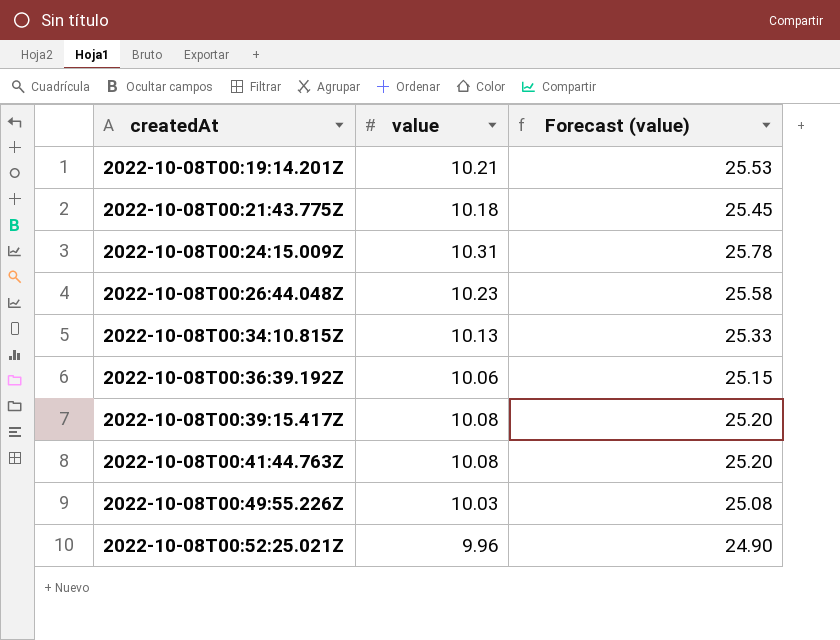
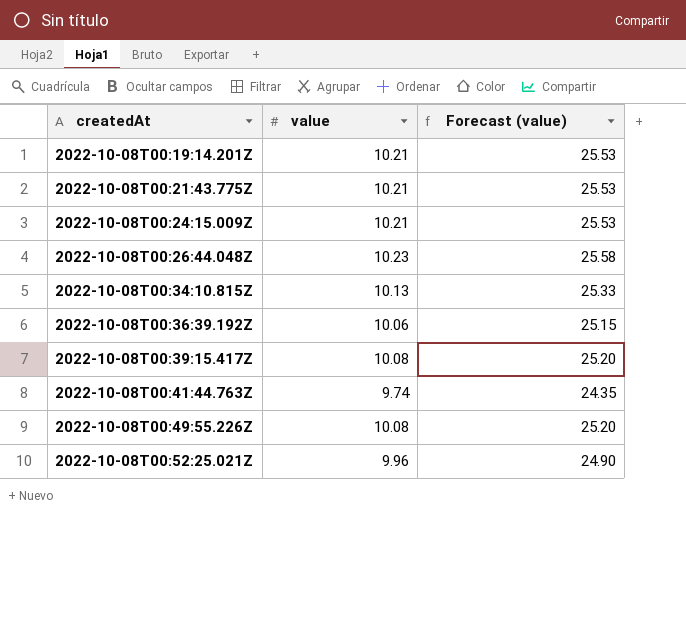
2022-10-08T00:21:43.775Z | value: 10.18 -> 10.21
2022-10-08T00:21:43.775Z | Forecast (value): 25.45 -> 25.53
2022-10-08T00:24:15.009Z | value: 10.31 -> 10.21
2022-10-08T00:24:15.009Z | Forecast (value): 25.78 -> 25.53
2022-10-08T00:41:44.763Z | value: 10.08 -> 9.74
2022-10-08T00:41:44.763Z | Forecast (value): 25.20 -> 24.35
2022-10-08T00:49:55.226Z | value: 10.03 -> 10.08
2022-10-08T00:49:55.226Z | Forecast (value): 25.08 -> 25.20

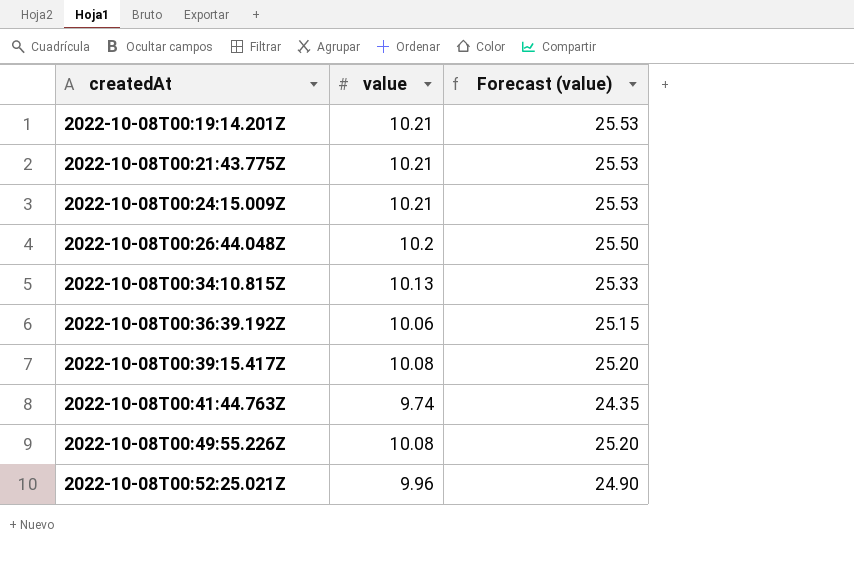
2022-10-08T00:26:44.048Z | value: 10.23 -> 10.2
2022-10-08T00:26:44.048Z | Forecast (value): 25.58 -> 25.50

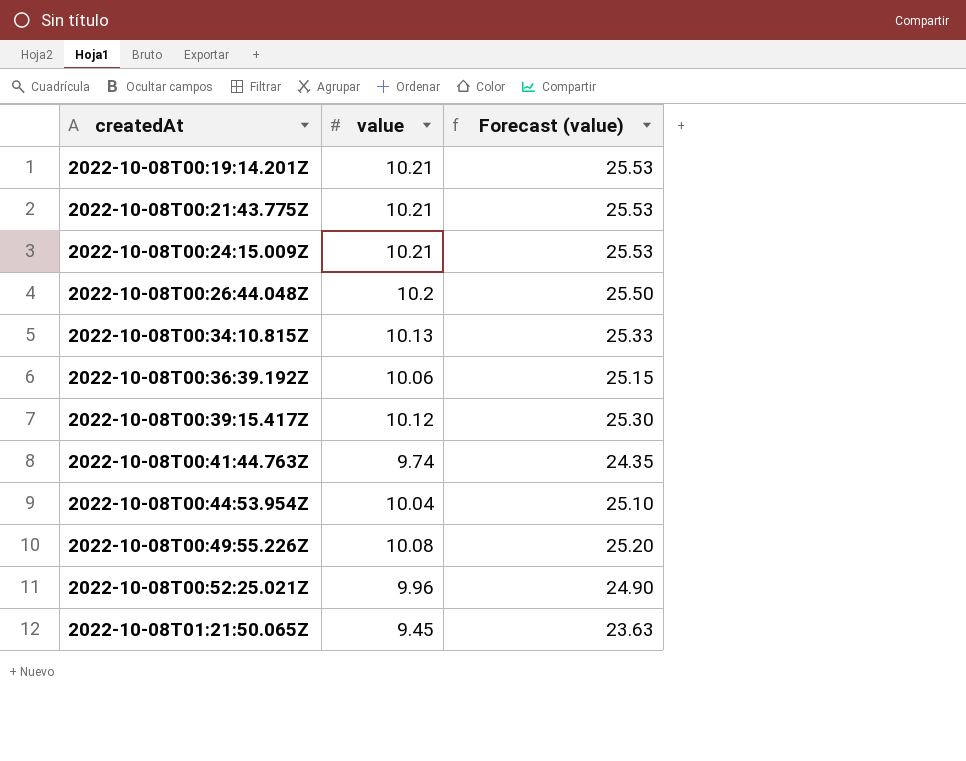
2022-10-08T00:39:15.417Z | value: 10.08 -> 10.12
2022-10-08T00:39:15.417Z | Forecast (value): 25.20 -> 25.30
row 2022-10-08T00:44:53.954Z: none -> 10.04 | 25.10
row 2022-10-08T01:21:50.065Z: none -> 9.45 | 23.63

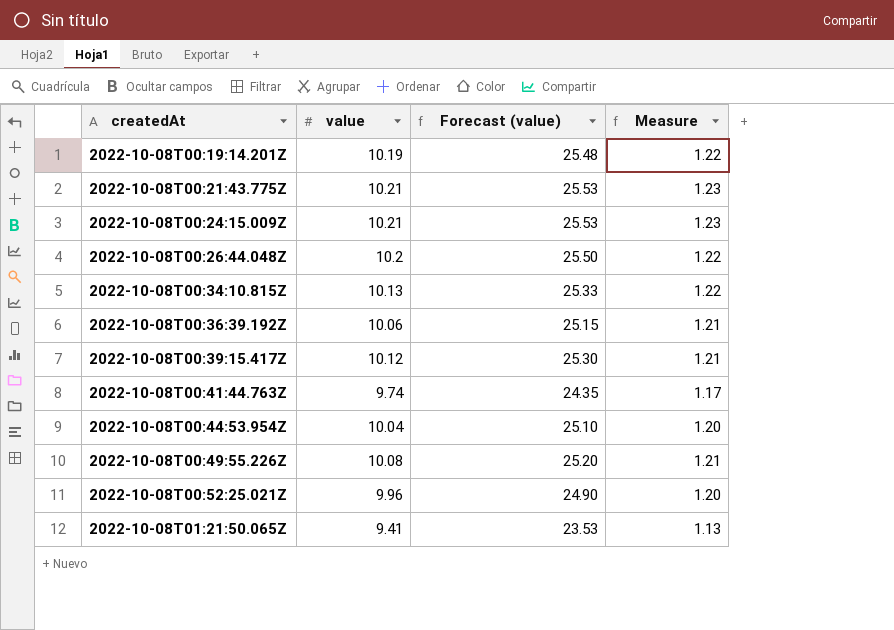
column Measure | formula: none -> [value] * 0.12
2022-10-08T00:19:14.201Z | value: 10.21 -> 10.19
2022-10-08T00:19:14.201Z | Forecast (value): 25.53 -> 25.48
2022-10-08T01:21:50.065Z | value: 9.45 -> 9.41
2022-10-08T01:21:50.065Z | Forecast (value): 23.63 -> 23.53

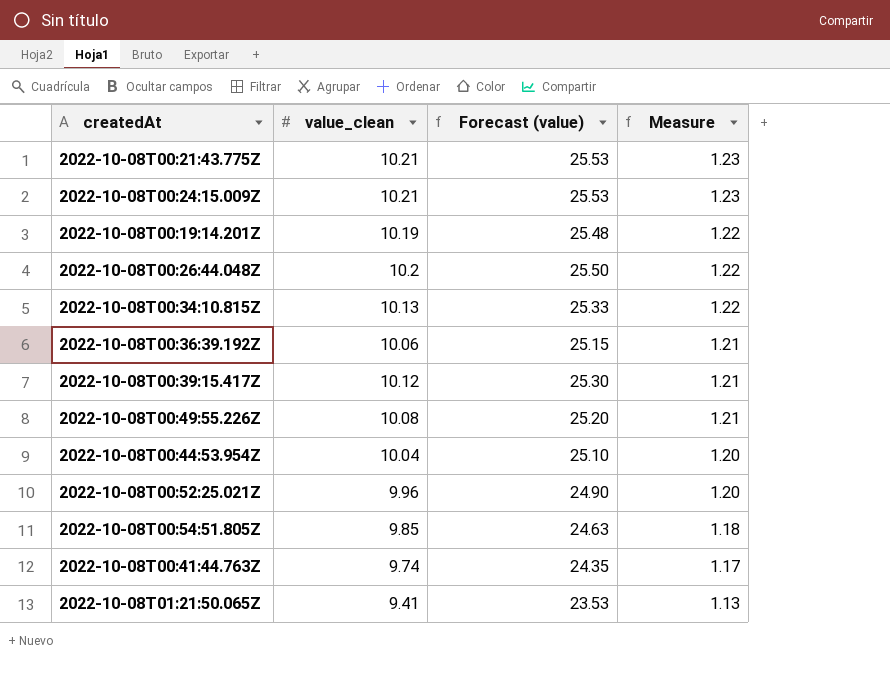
row order: createdAt ascending -> Measure descending
column name: value -> value_clean
row 2022-10-08T00:54:51.805Z: none -> 9.85 | 24.63 | 1.18

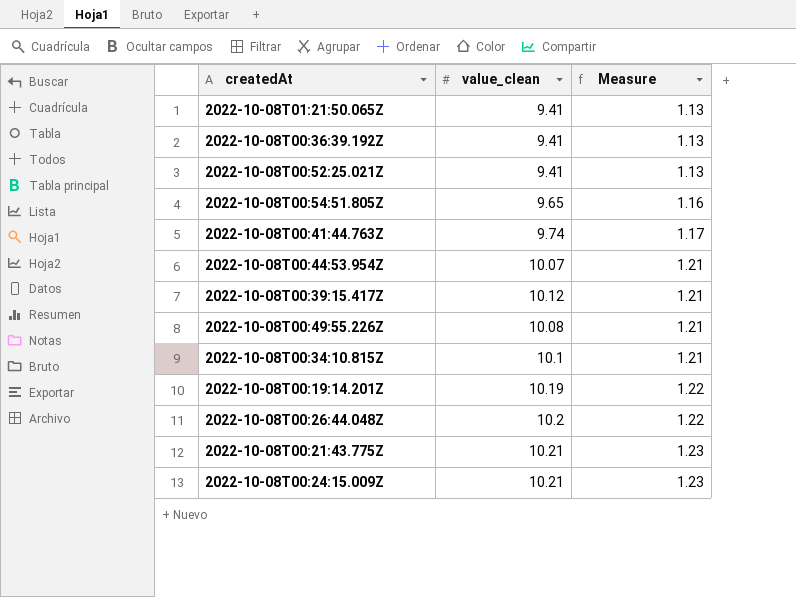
row order: Measure descending -> Measure ascending
column Forecast (value) | formula: [value_clean] * 2.5 -> none
2022-10-08T00:36:39.192Z | value_clean: 10.06 -> 9.41
2022-10-08T00:36:39.192Z | Measure: 1.21 -> 1.13
2022-10-08T00:52:25.021Z | value_clean: 9.96 -> 9.41
2022-10-08T00:52:25.021Z | Measure: 1.20 -> 1.13
2022-10-08T00:54:51.805Z | value_clean: 9.85 -> 9.65
2022-10-08T00:54:51.805Z | Measure: 1.18 -> 1.16
2022-10-08T00:44:53.954Z | value_clean: 10.04 -> 10.07
2022-10-08T00:44:53.954Z | Measure: 1.20 -> 1.21
2022-10-08T00:34:10.815Z | value_clean: 10.13 -> 10.1
2022-10-08T00:34:10.815Z | Measure: 1.22 -> 1.21

